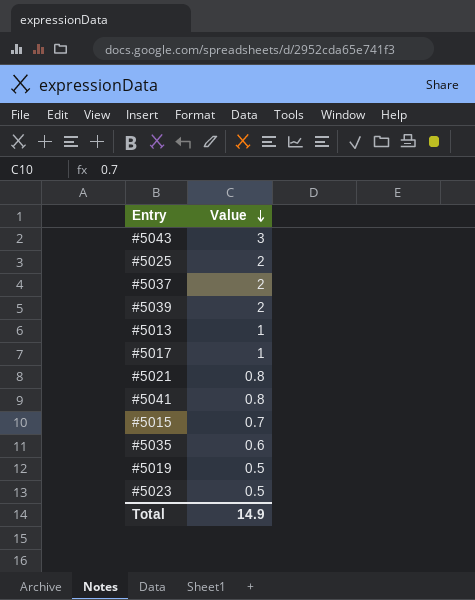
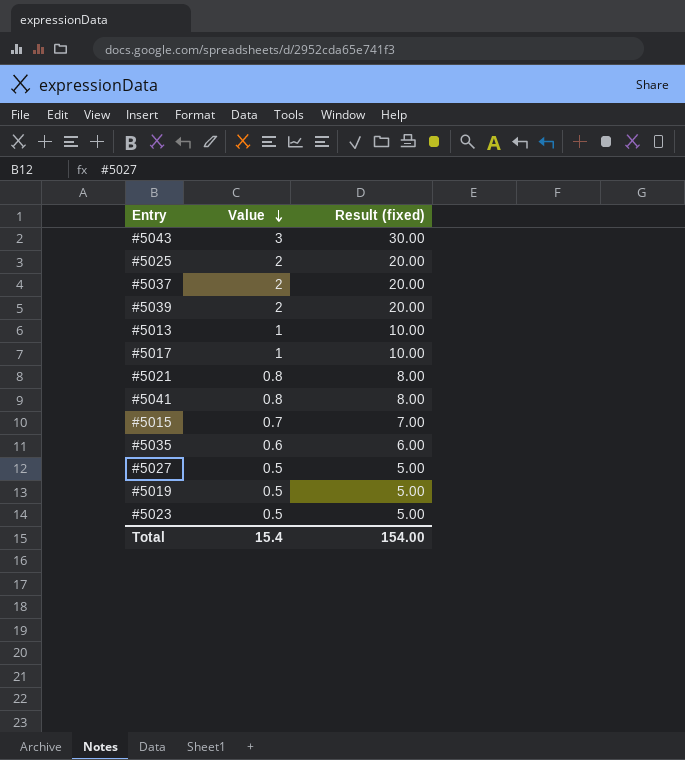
column Result (fixed) | formula: none -> [Value] * 10
row #5027: none -> 0.5 | 5.00
Total | Value: 14.9 -> 15.4

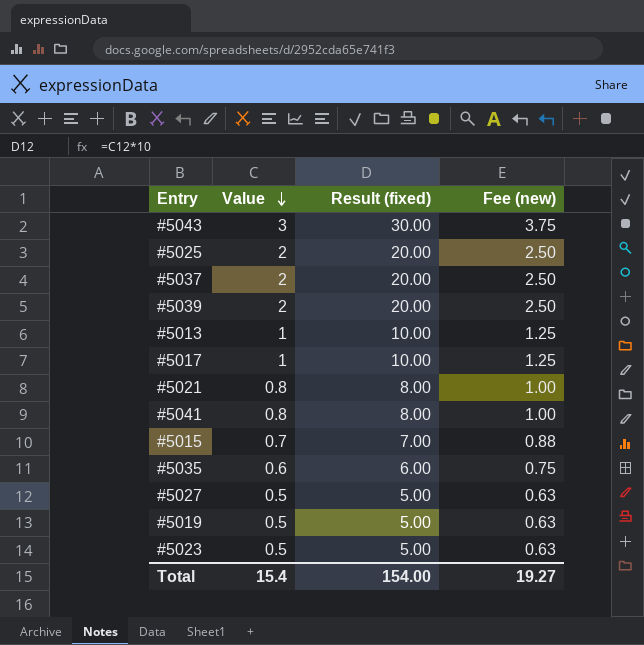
column Fee (new) | formula: none -> [Value] * 1.25

